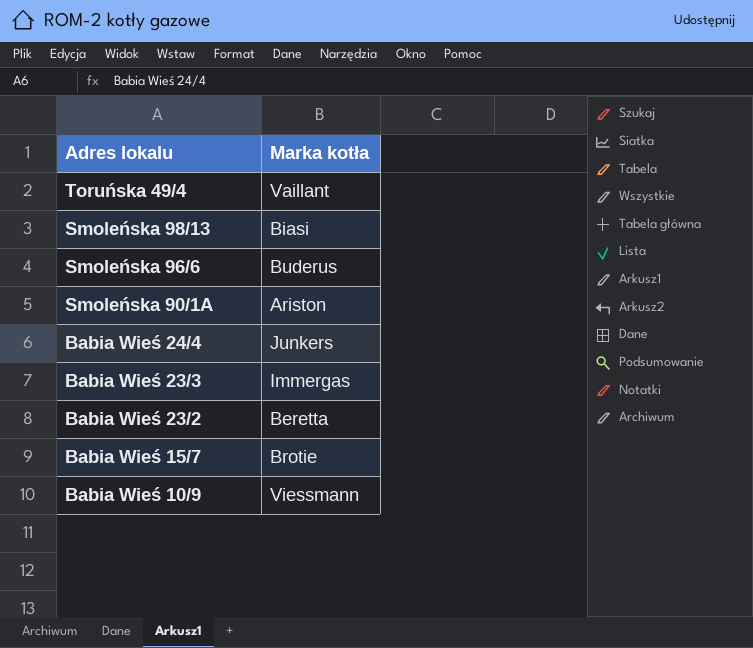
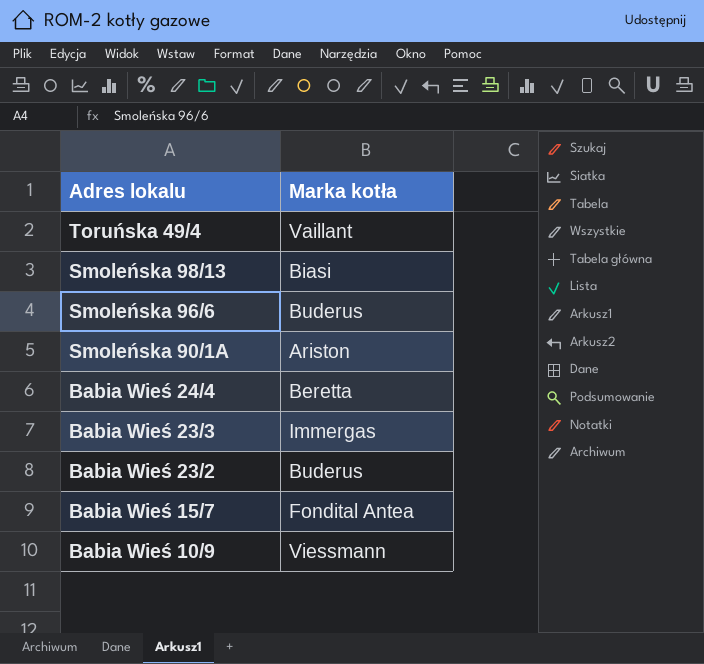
Babia Wieś 24/4 | Marka kotła: Junkers -> Beretta
Babia Wieś 23/2 | Marka kotła: Beretta -> Buderus
Babia Wieś 15/7 | Marka kotła: Brotie -> Fondital Antea

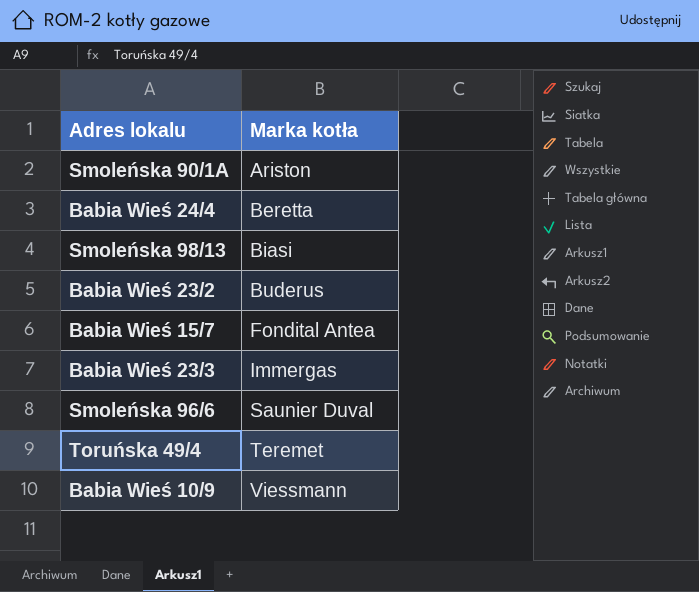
row order: Adres lokalu descending -> Marka kotła ascending
Smoleńska 96/6 | Marka kotła: Buderus -> Saunier Duval
Toruńska 49/4 | Marka kotła: Vaillant -> Teremet

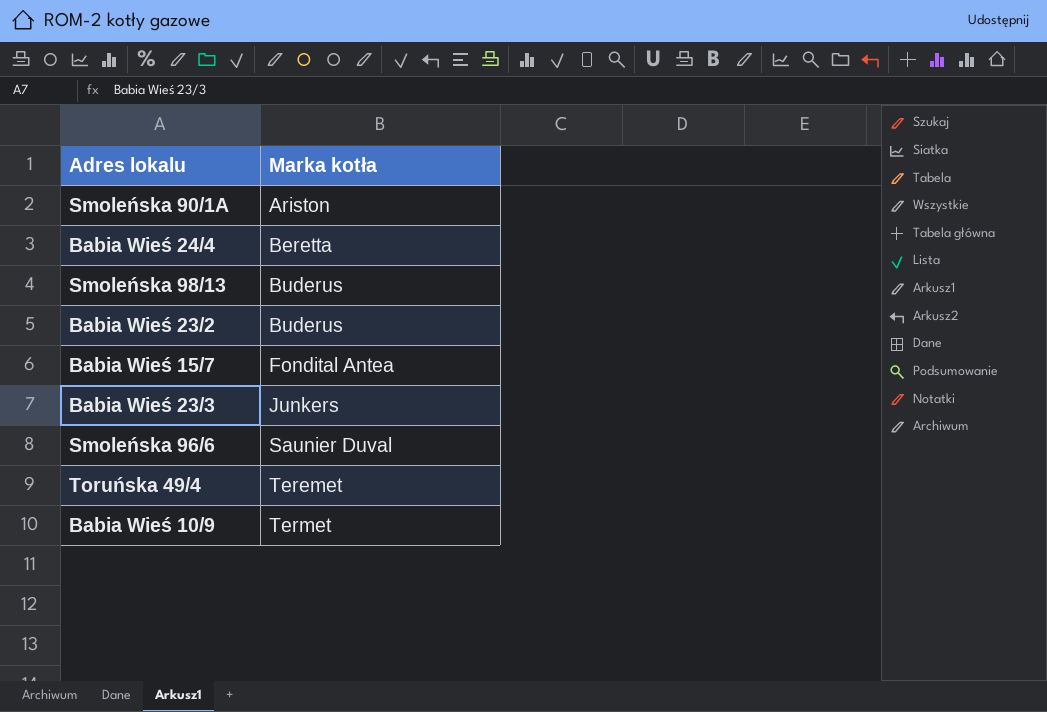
Smoleńska 98/13 | Marka kotła: Biasi -> Buderus
Babia Wieś 23/3 | Marka kotła: Immergas -> Junkers
Babia Wieś 10/9 | Marka kotła: Viessmann -> Termet

